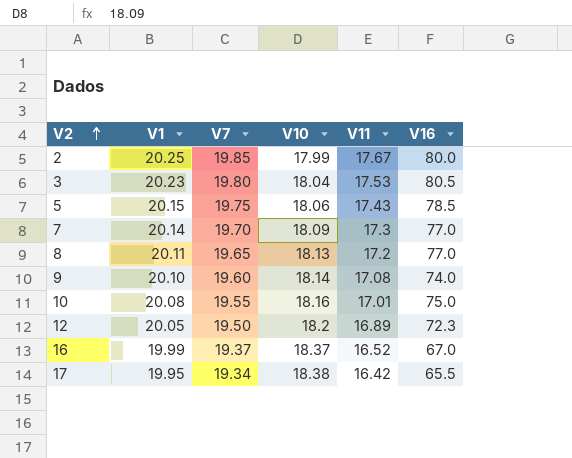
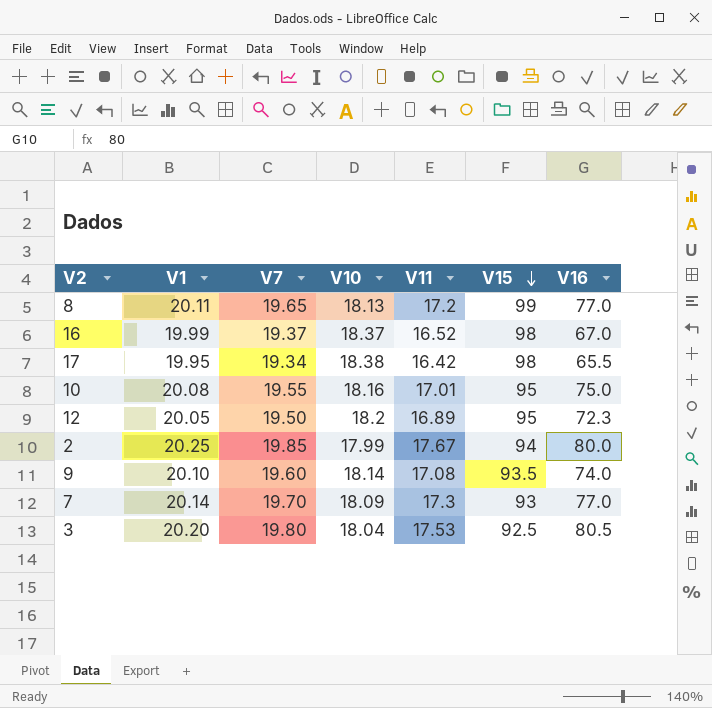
row order: V2 ascending -> V15 descending
column V15 | position: none -> 6
row 5: 20.15 | 19.75 | 18.06 | 17.43 | 78.5 -> none
3 | V1: 20.23 -> 20.20

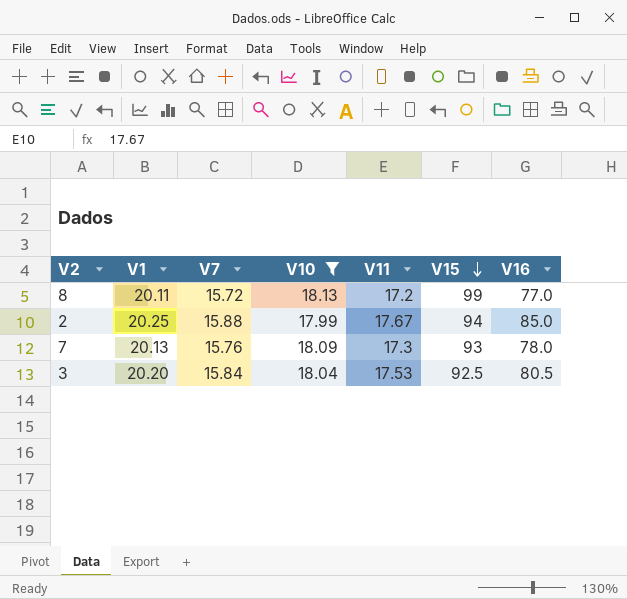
filter: none -> V10 <= 18.13
8 | V7: 19.65 -> 15.72
2 | V7: 19.85 -> 15.88
2 | V16: 80.0 -> 85.0
7 | V1: 20.14 -> 20.13
7 | V7: 19.70 -> 15.76
7 | V16: 77.0 -> 78.0
3 | V7: 19.80 -> 15.84

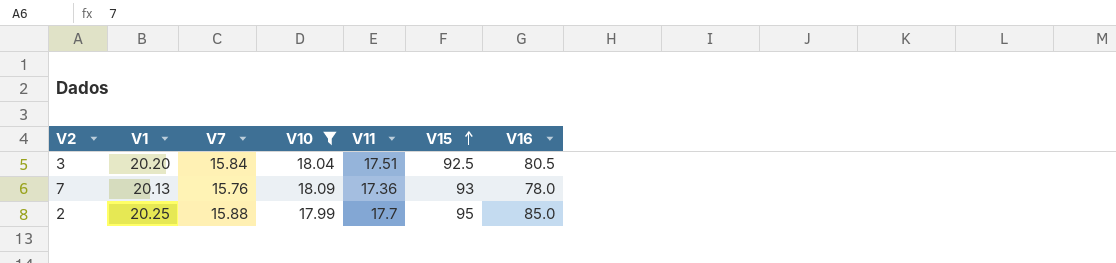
row order: V15 descending -> V15 ascending
row 8: 20.11 | 15.72 | 18.13 | 17.2 | 99 | 77.0 -> none
3 | V11: 17.53 -> 17.51
7 | V11: 17.3 -> 17.36
2 | V11: 17.67 -> 17.7
2 | V15: 94 -> 95

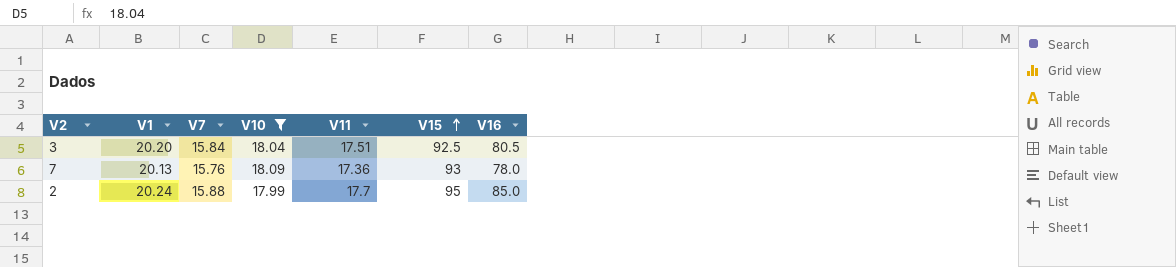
2 | V1: 20.25 -> 20.24

